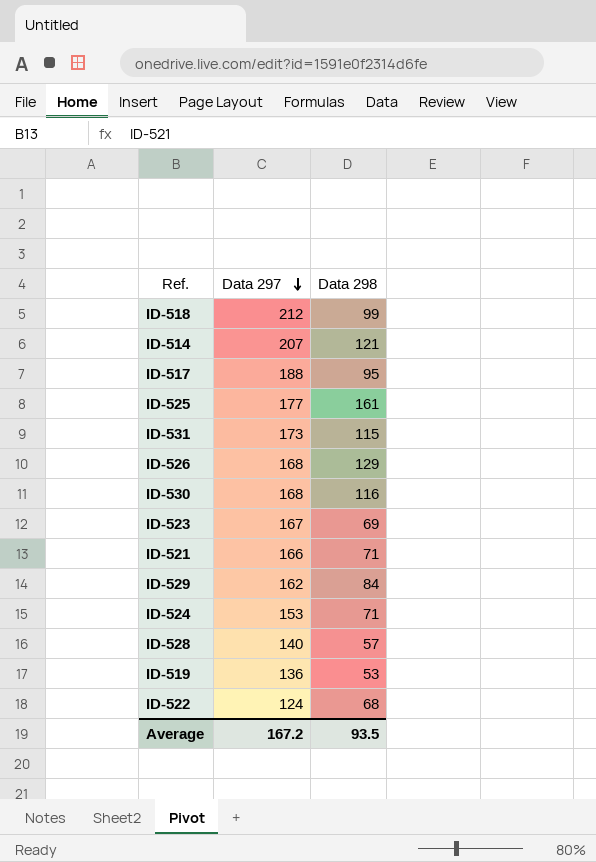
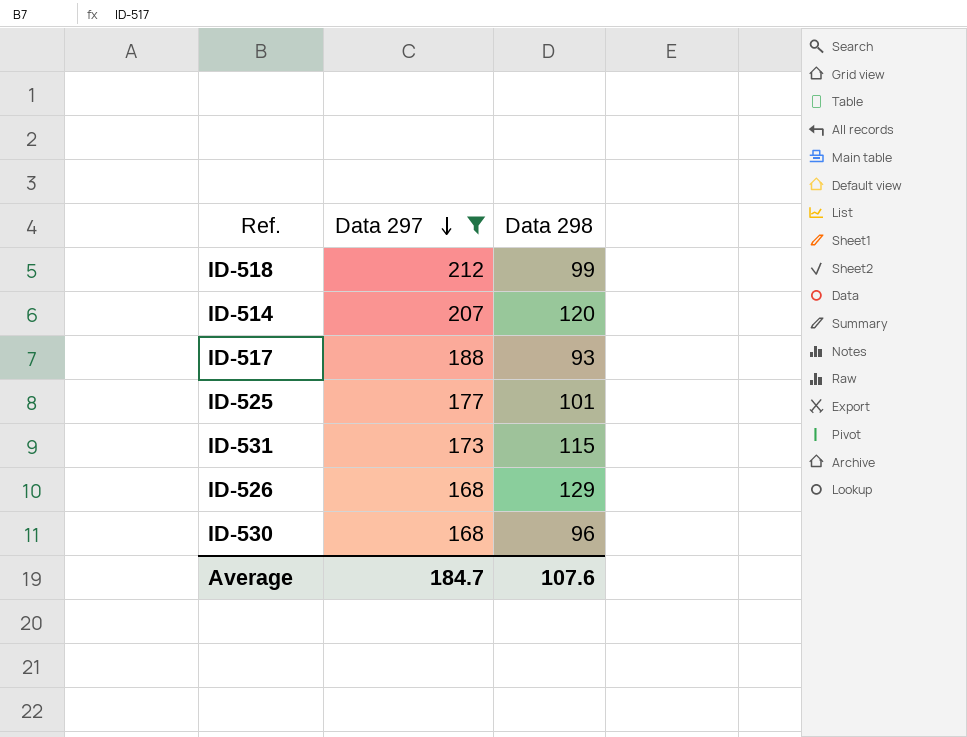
filter: none -> Data 297 >= 168
ID-514 | Data 298: 121 -> 120
ID-517 | Data 298: 95 -> 93
ID-525 | Data 298: 161 -> 101
ID-530 | Data 298: 116 -> 96
Average | Data 297: 167.2 -> 184.7
Average | Data 298: 93.5 -> 107.6

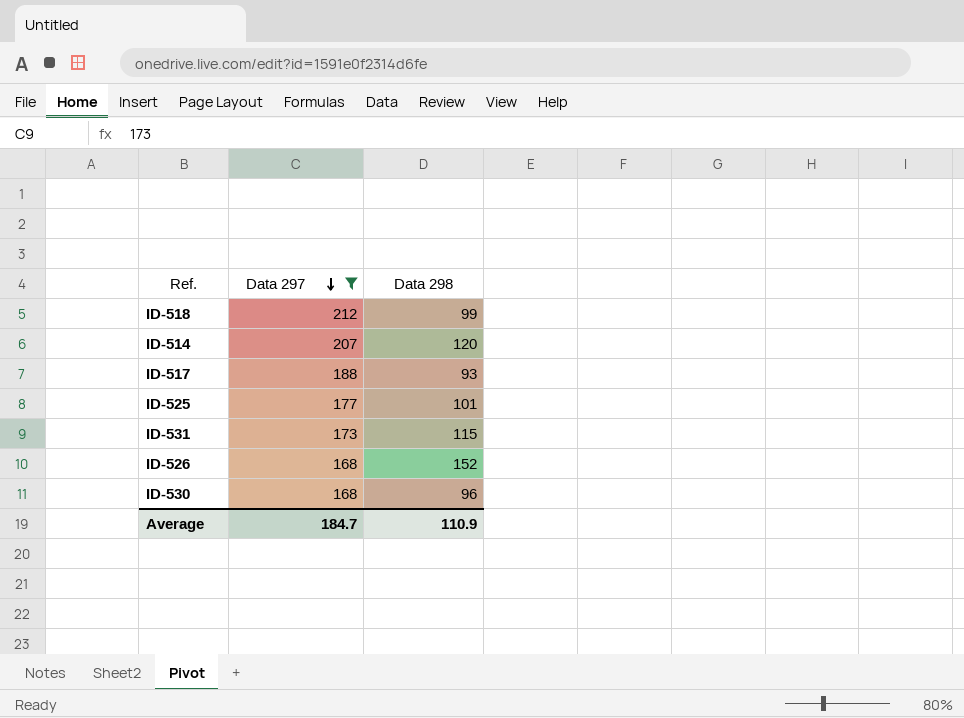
ID-526 | Data 298: 129 -> 152
Average | Data 298: 107.6 -> 110.9

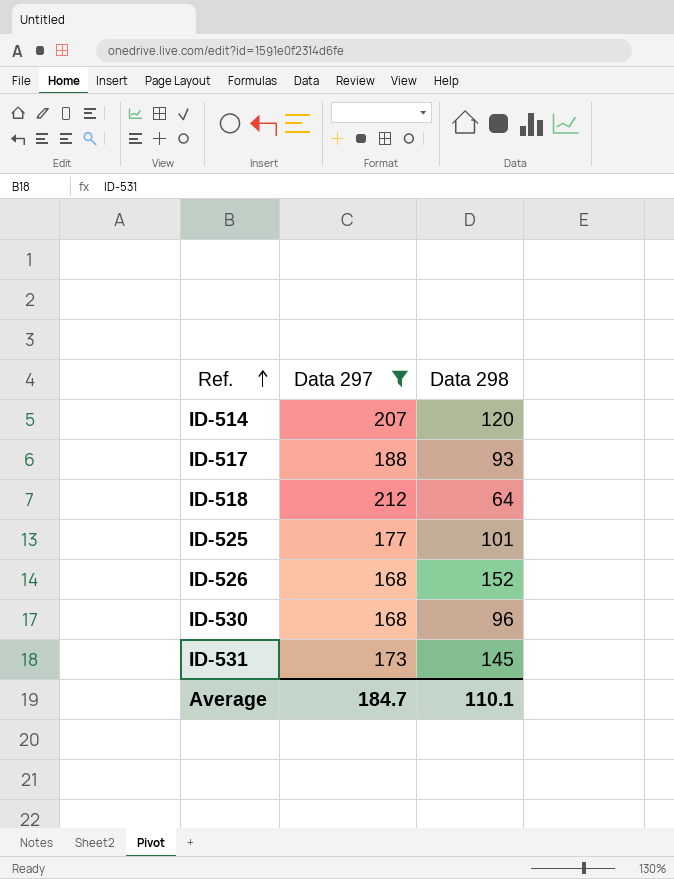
row order: Data 297 descending -> Ref. ascending
ID-518 | Data 298: 99 -> 64
ID-531 | Data 298: 115 -> 145
Average | Data 298: 110.9 -> 110.1

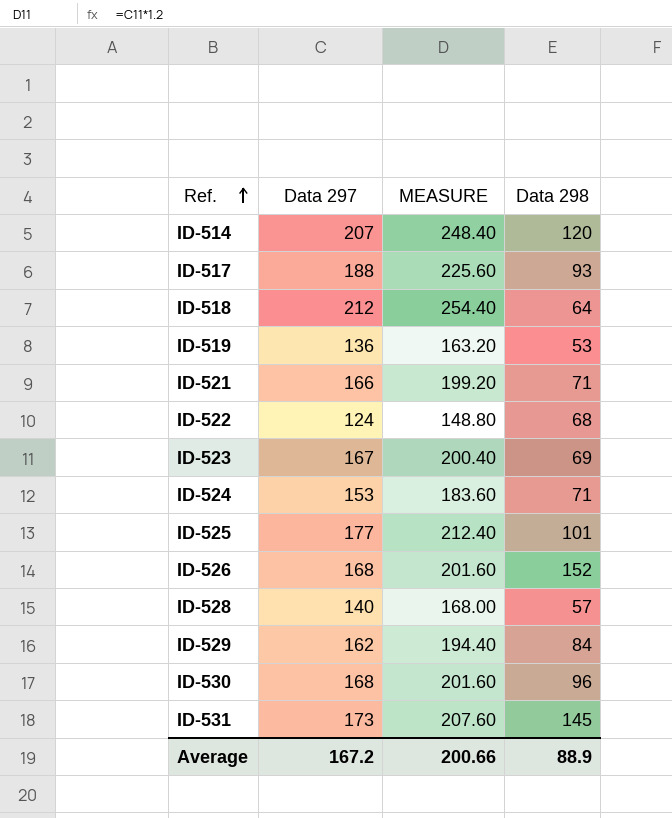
filter: Data 297 >= 168 -> none
column MEASURE | formula: none -> [Data 297] * 1.2
Average | Data 297: 184.7 -> 167.2
Average | Data 298: 110.1 -> 88.9

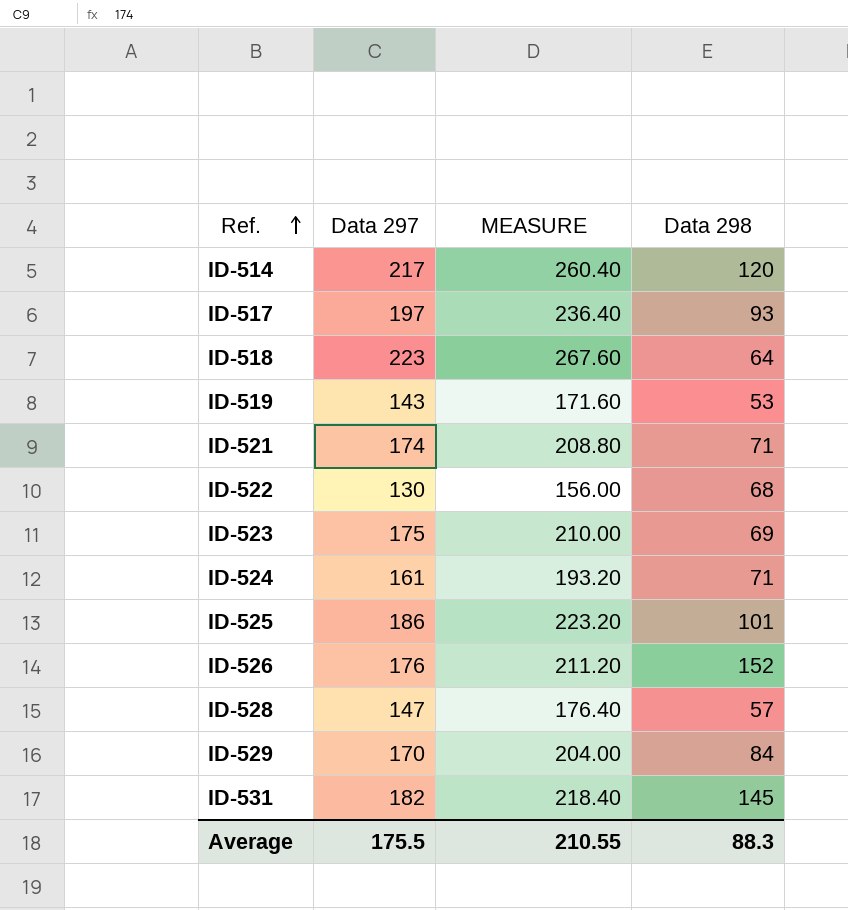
row ID-530: 168 | 201.60 | 96 -> none
ID-514 | Data 297: 207 -> 217
ID-514 | MEASURE: 248.40 -> 260.40
ID-517 | Data 297: 188 -> 197
ID-517 | MEASURE: 225.60 -> 236.40
ID-518 | Data 297: 212 -> 223
ID-518 | MEASURE: 254.40 -> 267.60
ID-519 | Data 297: 136 -> 143
ID-519 | MEASURE: 163.20 -> 171.60
ID-521 | Data 297: 166 -> 174
ID-521 | MEASURE: 199.20 -> 208.80
ID-522 | Data 297: 124 -> 130
ID-522 | MEASURE: 148.80 -> 156.00
ID-523 | Data 297: 167 -> 175
ID-523 | MEASURE: 200.40 -> 210.00
ID-524 | Data 297: 153 -> 161
ID-524 | MEASURE: 183.60 -> 193.20
ID-525 | Data 297: 177 -> 186
ID-525 | MEASURE: 212.40 -> 223.20
ID-526 | Data 297: 168 -> 176
ID-526 | MEASURE: 201.60 -> 211.20
ID-528 | Data 297: 140 -> 147
ID-528 | MEASURE: 168.00 -> 176.40
ID-529 | Data 297: 162 -> 170
ID-529 | MEASURE: 194.40 -> 204.00
ID-531 | Data 297: 173 -> 182
ID-531 | MEASURE: 207.60 -> 218.40
Average | Data 297: 167.2 -> 175.5
Average | MEASURE: 200.66 -> 210.55
Average | Data 298: 88.9 -> 88.3

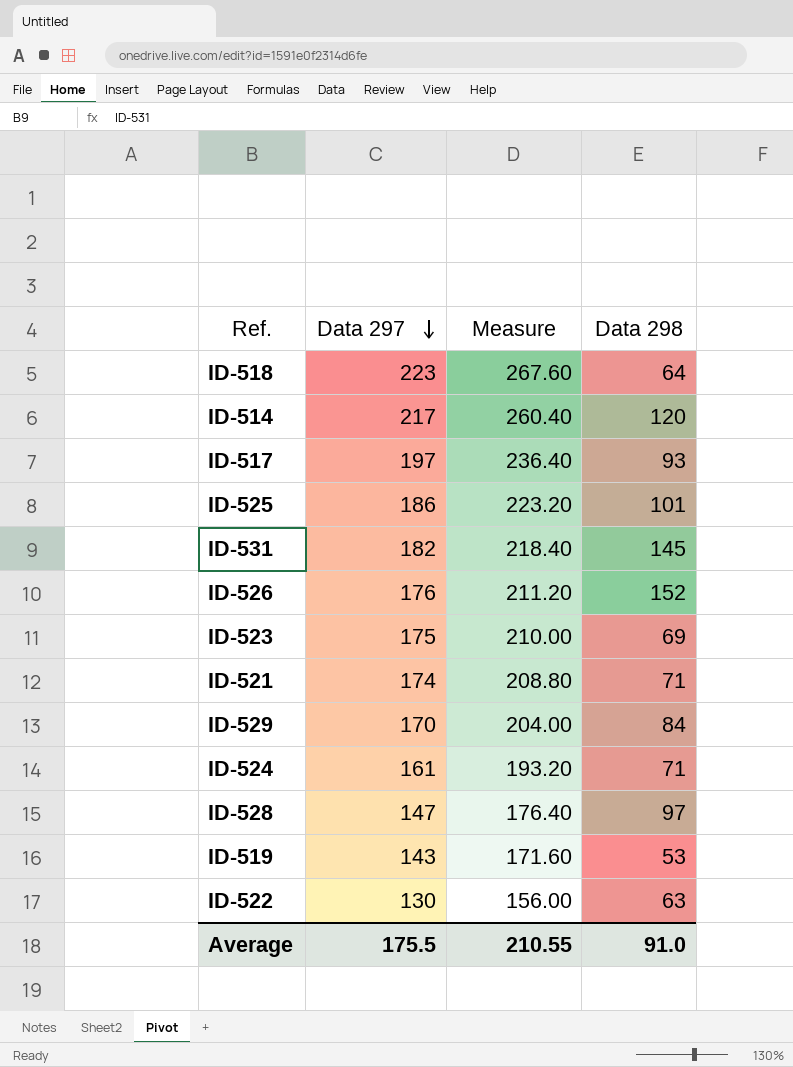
row order: Ref. ascending -> Data 297 descending
column name: MEASURE -> Measure
ID-528 | Data 298: 57 -> 97
ID-522 | Data 298: 68 -> 63
Average | Data 298: 88.3 -> 91.0

